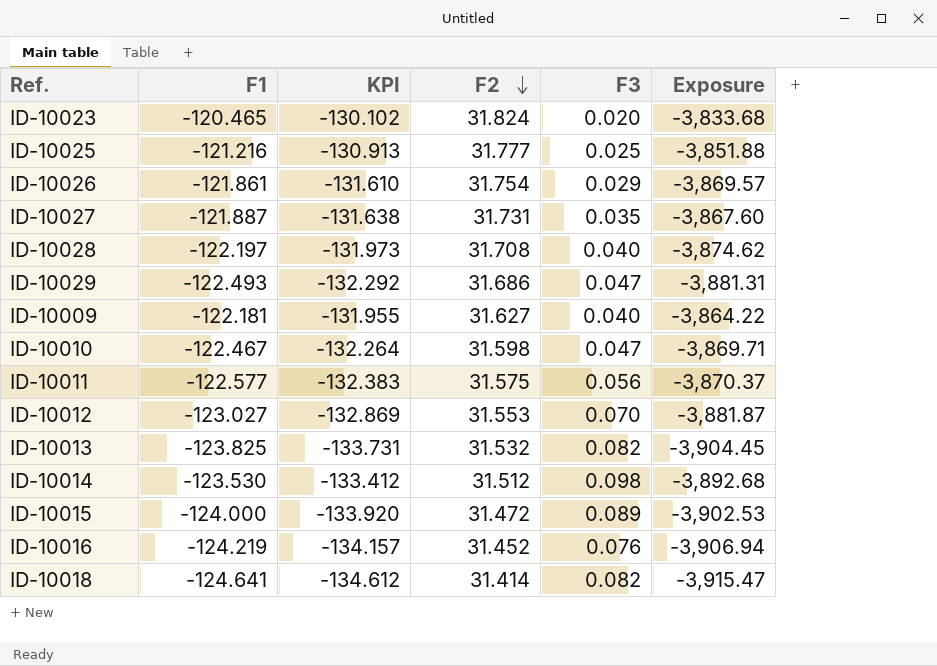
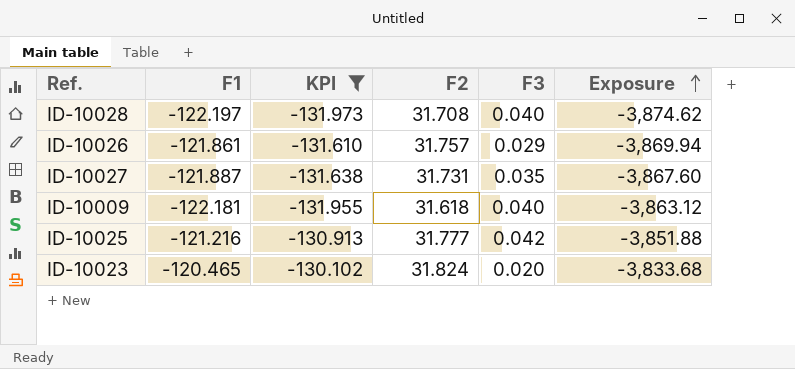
filter: none -> KPI >= -131.973
row order: F2 descending -> Exposure ascending
ID-10026 | F2: 31.754 -> 31.757
ID-10026 | Exposure: -3,869.57 -> -3,869.94
ID-10009 | F2: 31.627 -> 31.618
ID-10009 | Exposure: -3,864.22 -> -3,863.12
ID-10025 | F3: 0.025 -> 0.042

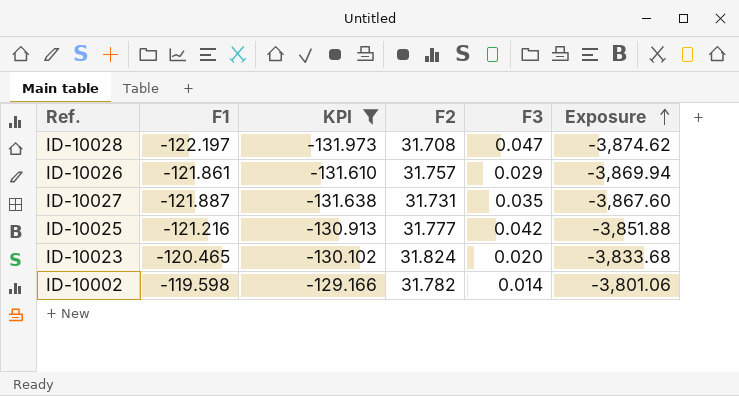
row ID-10009: -122.181 | -131.955 | 31.618 | 0.040 | -3,863.12 -> none
ID-10028 | F3: 0.040 -> 0.047
row ID-10002: none -> -119.598 | -129.166 | 31.782 | 0.014 | -3,801.06

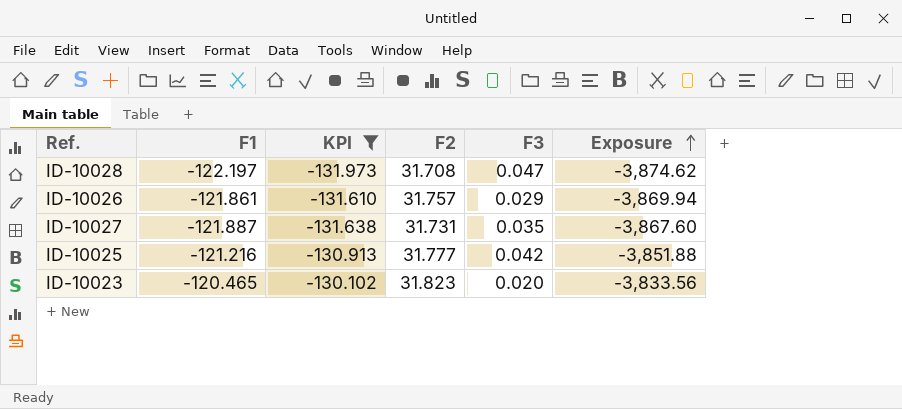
row ID-10002: -119.598 | -129.166 | 31.782 | 0.014 | -3,801.06 -> none
ID-10023 | F2: 31.824 -> 31.823
ID-10023 | Exposure: -3,833.68 -> -3,833.56

